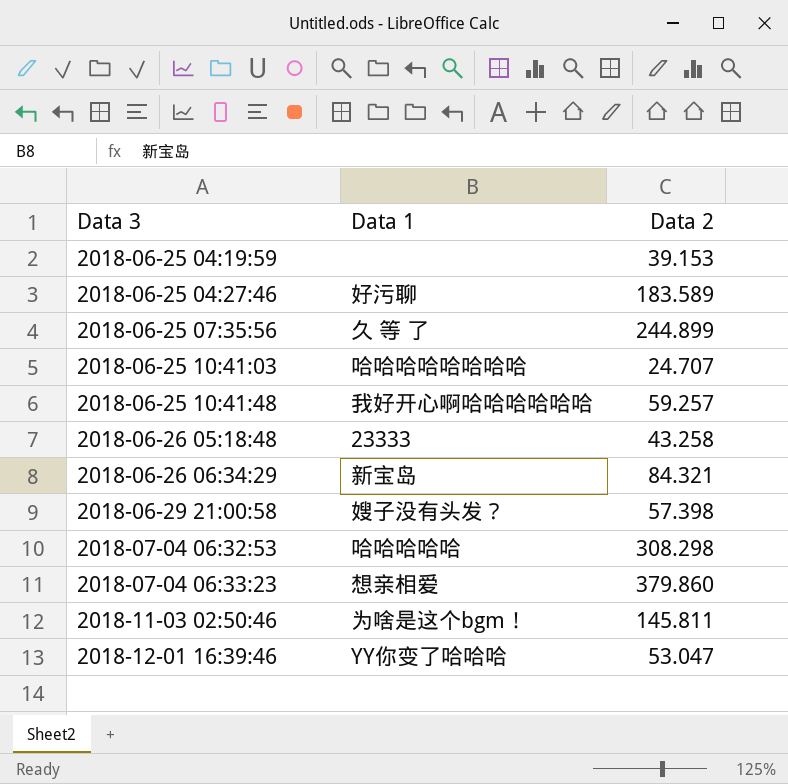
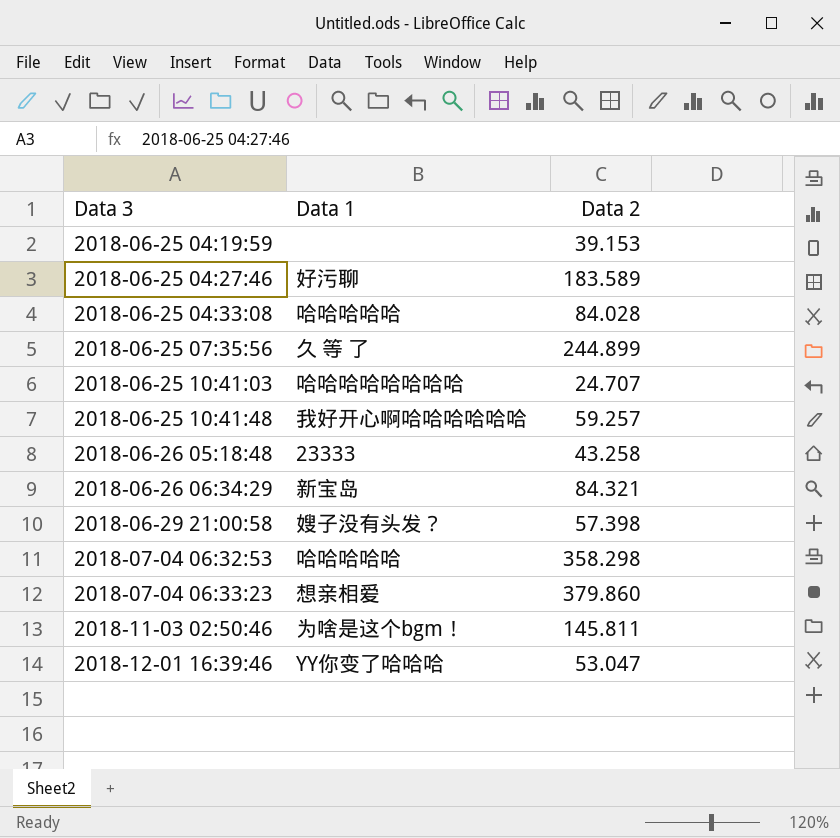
row 2018-06-25 04:33:08: none -> 哈哈哈哈哈 | 84.028
2018-07-04 06:32:53 | Data 2: 308.298 -> 358.298

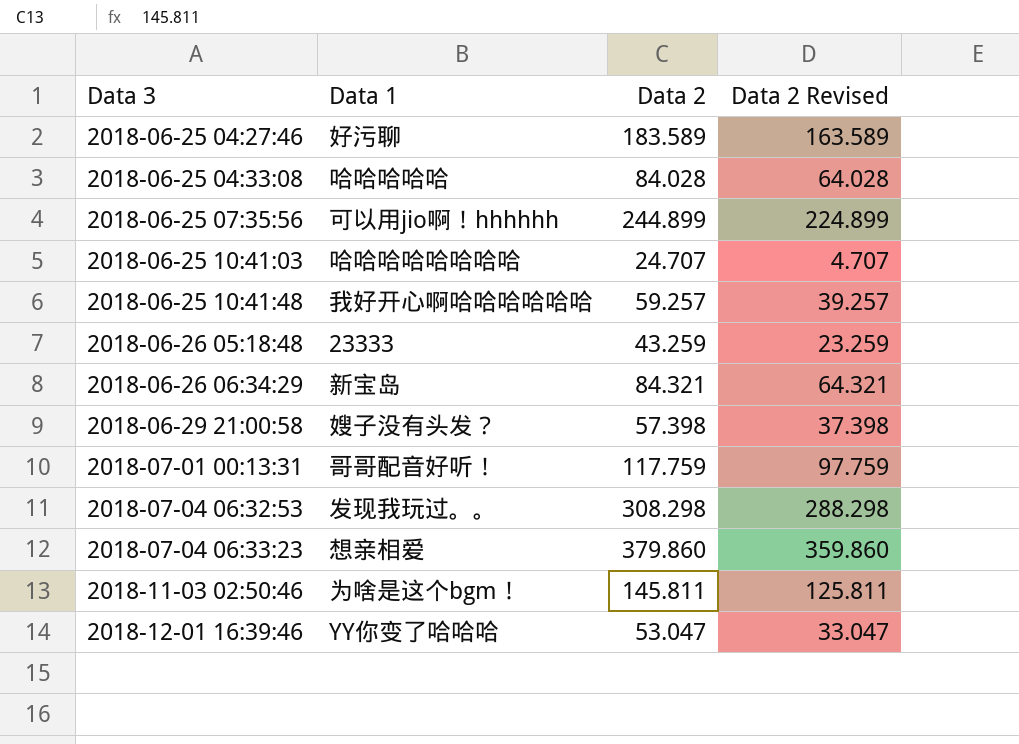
column Data 2 Revised | formula: none -> [Data 2] - 20
row 2018-06-25 04:19:59: none | 39.153 -> none
2018-06-25 07:35:56 | Data 1: 久 等 了 -> 可以用jio啊！hhhhhh
2018-06-26 05:18:48 | Data 2: 43.258 -> 43.259
row 2018-07-01 00:13:31: none -> 哥哥配音好听！ | 117.759 | 97.759
2018-07-04 06:32:53 | Data 1: 哈哈哈哈哈 -> 发现我玩过。。
2018-07-04 06:32:53 | Data 2: 358.298 -> 308.298

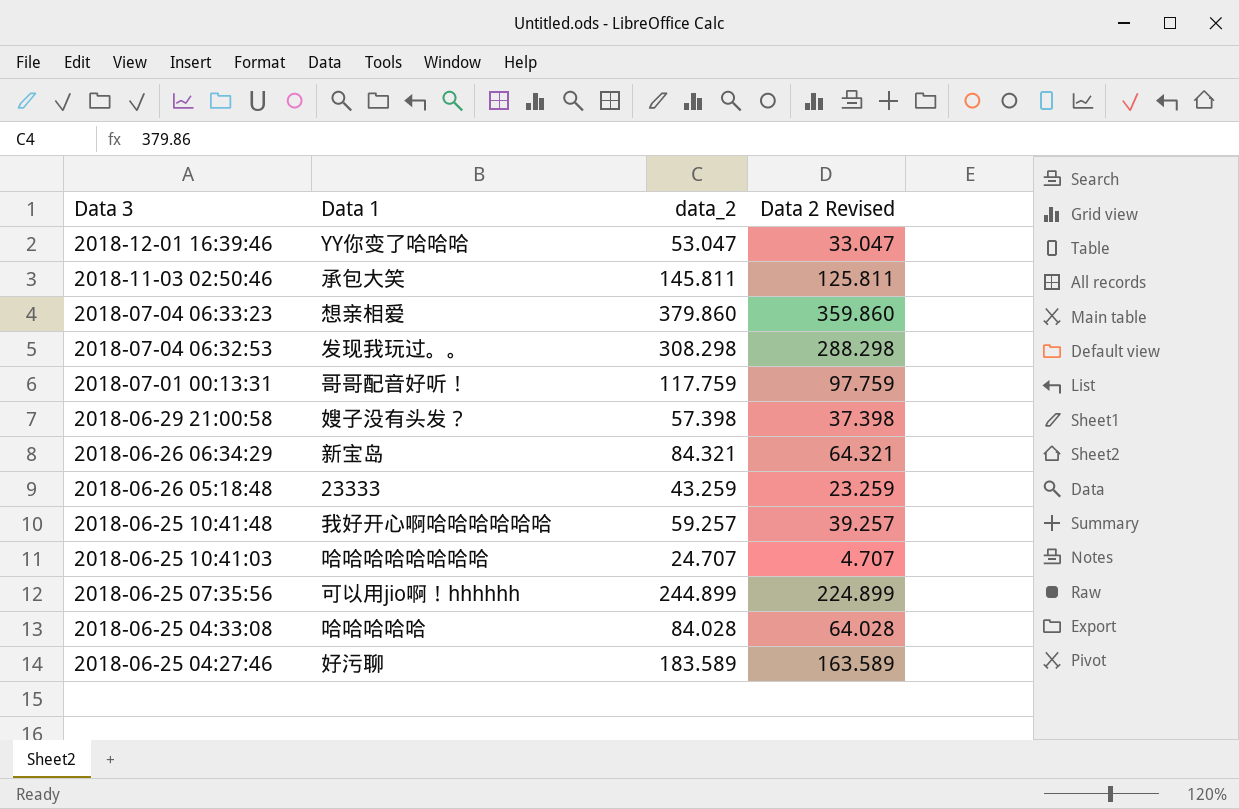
row order: Data 3 ascending -> Data 3 descending
column name: Data 2 -> data_2
2018-11-03 02:50:46 | Data 1: 为啥是这个bgm！ -> 承包大笑

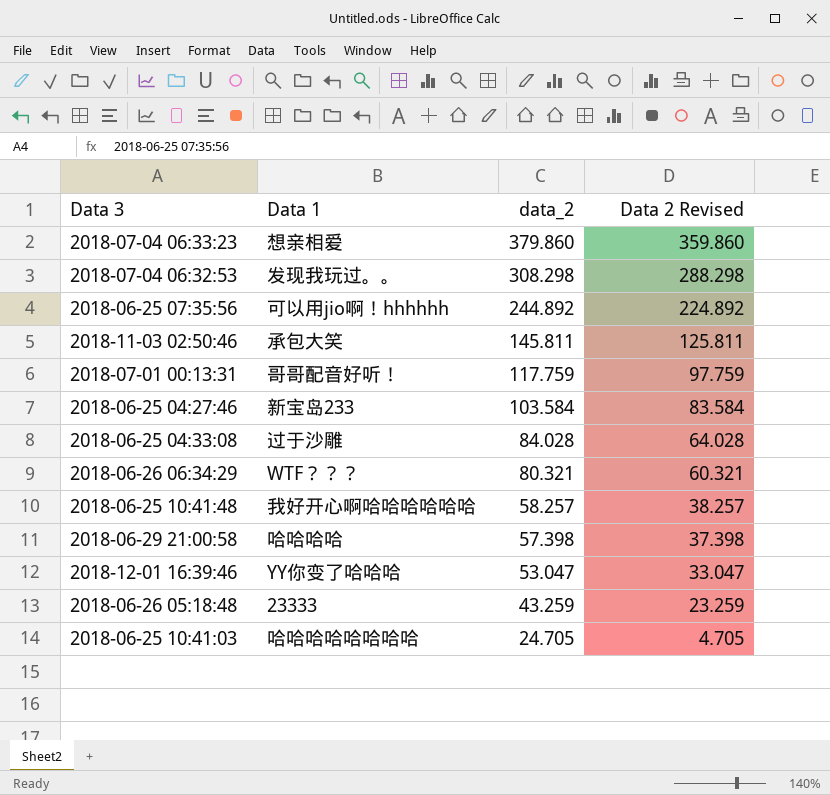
row order: Data 3 descending -> data_2 descending
2018-06-25 07:35:56 | data_2: 244.899 -> 244.892
2018-06-25 07:35:56 | Data 2 Revised: 224.899 -> 224.892
2018-06-25 04:27:46 | Data 1: 好污聊 -> 新宝岛233
2018-06-25 04:27:46 | data_2: 183.589 -> 103.584
2018-06-25 04:27:46 | Data 2 Revised: 163.589 -> 83.584
2018-06-25 04:33:08 | Data 1: 哈哈哈哈哈 -> 过于沙雕
2018-06-26 06:34:29 | Data 1: 新宝岛 -> WTF？？？
2018-06-26 06:34:29 | data_2: 84.321 -> 80.321
2018-06-26 06:34:29 | Data 2 Revised: 64.321 -> 60.321
2018-06-25 10:41:48 | data_2: 59.257 -> 58.257
2018-06-25 10:41:48 | Data 2 Revised: 39.257 -> 38.257
2018-06-29 21:00:58 | Data 1: 嫂子没有头发？ -> 哈哈哈哈
2018-06-25 10:41:03 | data_2: 24.707 -> 24.705
2018-06-25 10:41:03 | Data 2 Revised: 4.707 -> 4.705

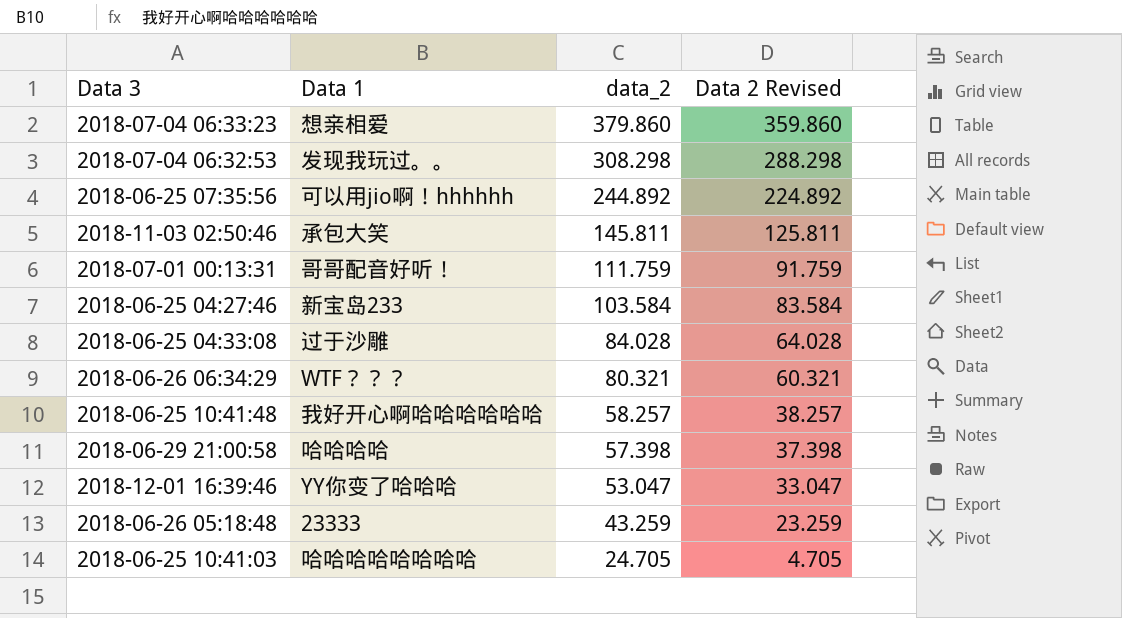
2018-07-01 00:13:31 | data_2: 117.759 -> 111.759
2018-07-01 00:13:31 | Data 2 Revised: 97.759 -> 91.759

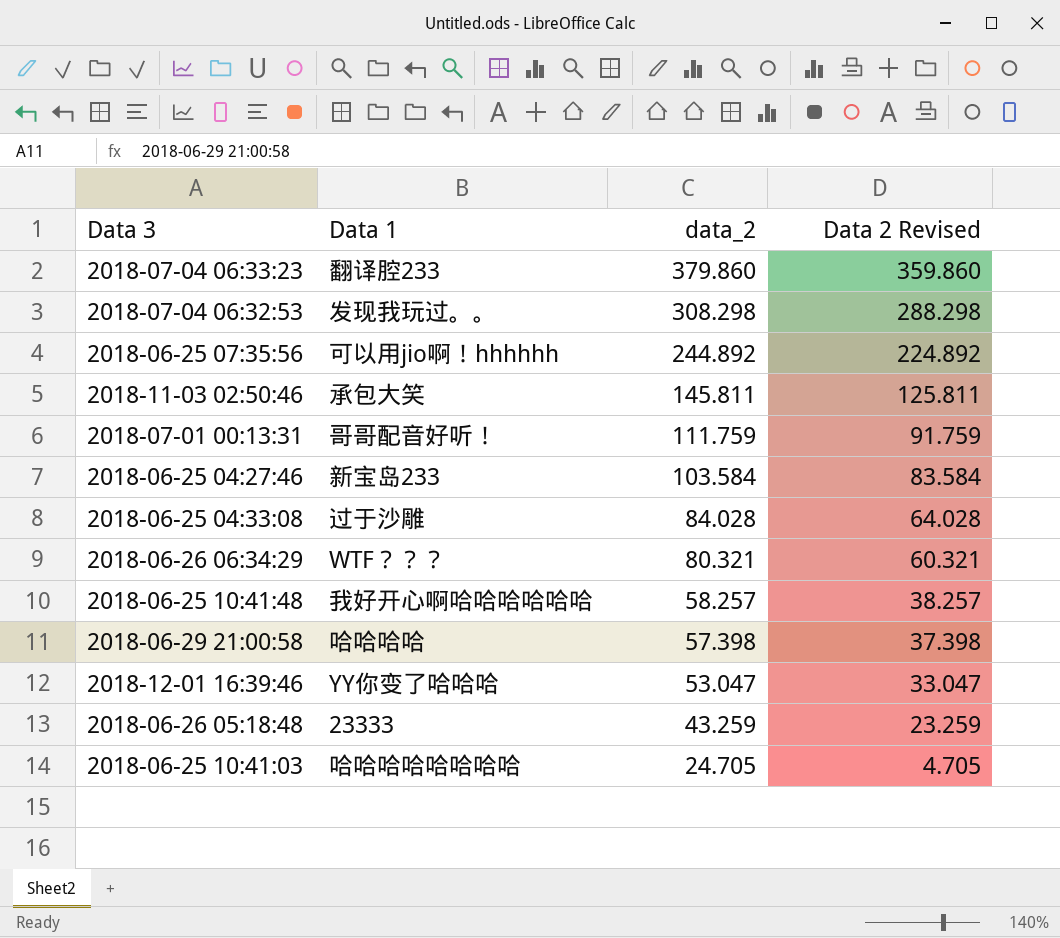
2018-07-04 06:33:23 | Data 1: 想亲相爱 -> 翻译腔233

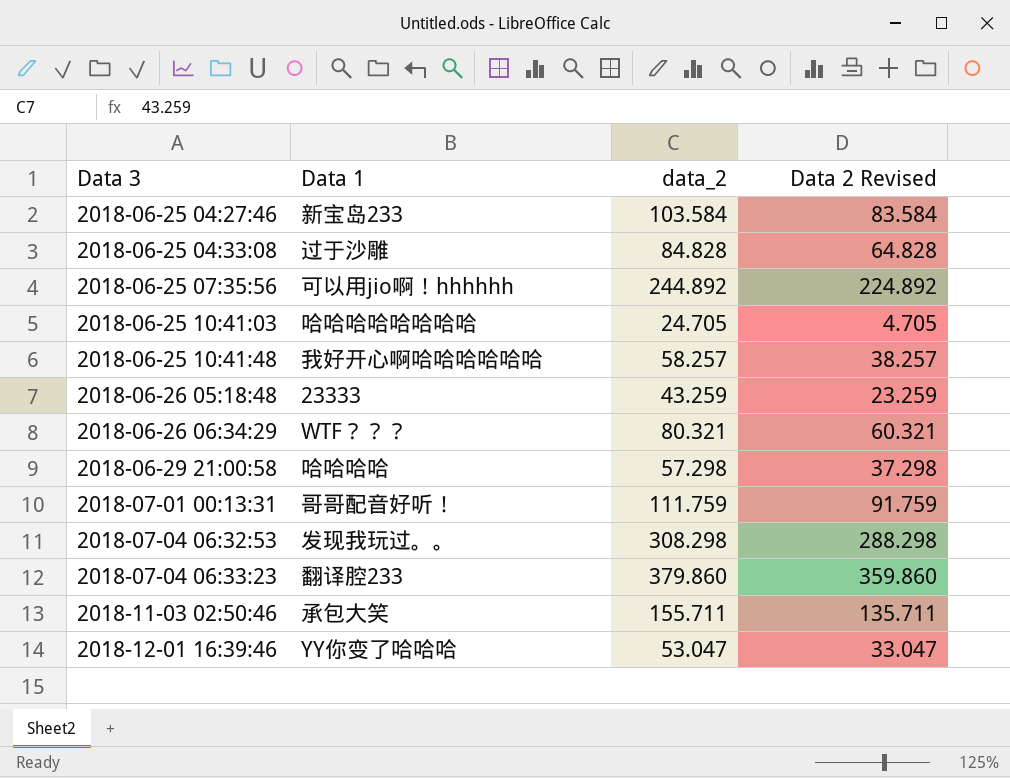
row order: data_2 descending -> Data 3 ascending
2018-06-25 04:33:08 | data_2: 84.028 -> 84.828
2018-06-25 04:33:08 | Data 2 Revised: 64.028 -> 64.828
2018-06-29 21:00:58 | data_2: 57.398 -> 57.298
2018-06-29 21:00:58 | Data 2 Revised: 37.398 -> 37.298
2018-11-03 02:50:46 | data_2: 145.811 -> 155.711
2018-11-03 02:50:46 | Data 2 Revised: 125.811 -> 135.711

